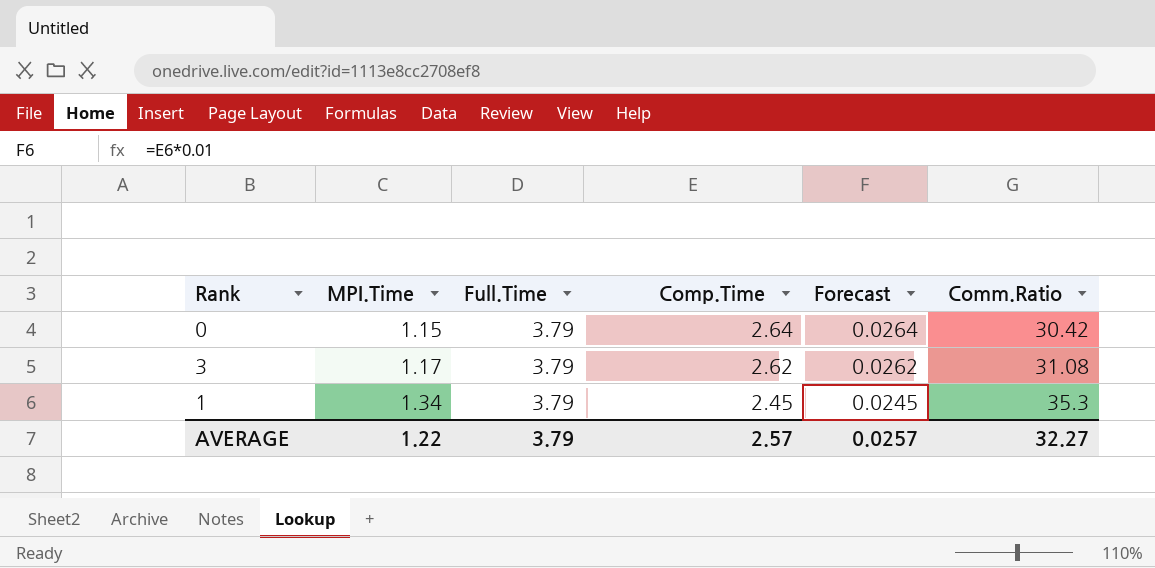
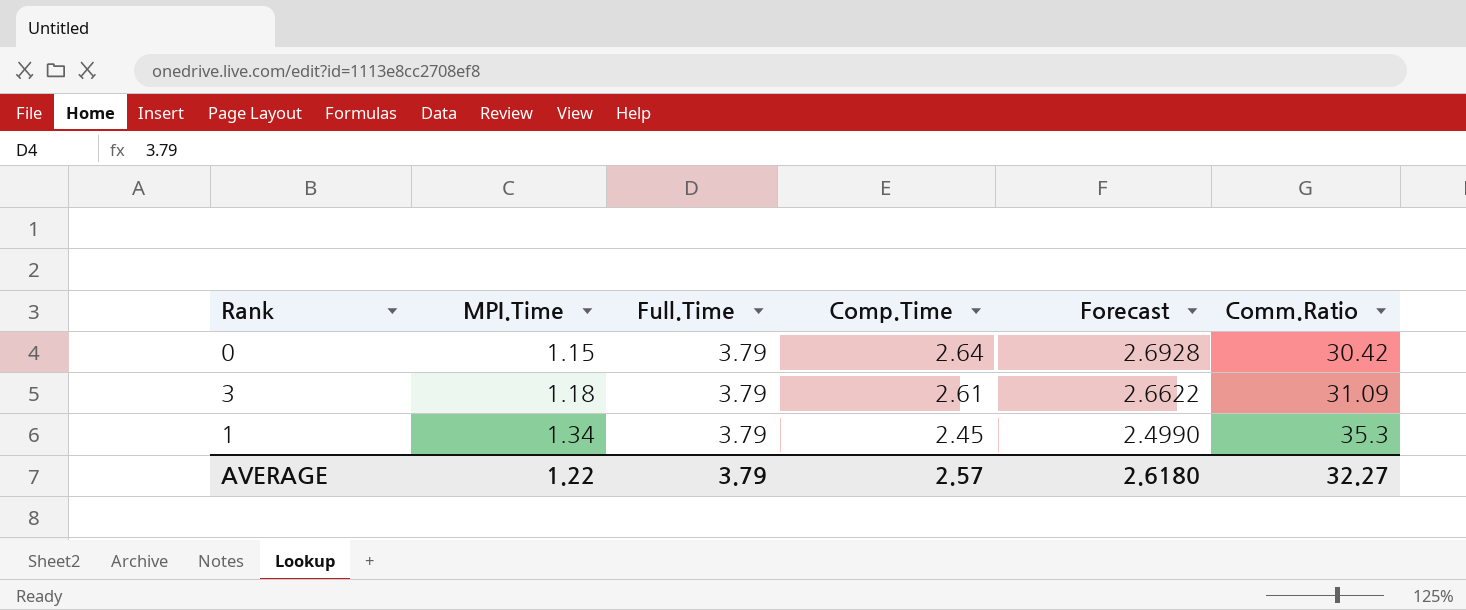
column Forecast | formula: [Comp.Time] * 0.01 -> [Comp.Time] * 1.02
3 | MPI.Time: 1.17 -> 1.18
3 | Comp.Time: 2.62 -> 2.61
3 | Comm.Ratio: 31.08 -> 31.09
AVERAGE | Forecast: 0.0257 -> 2.6180

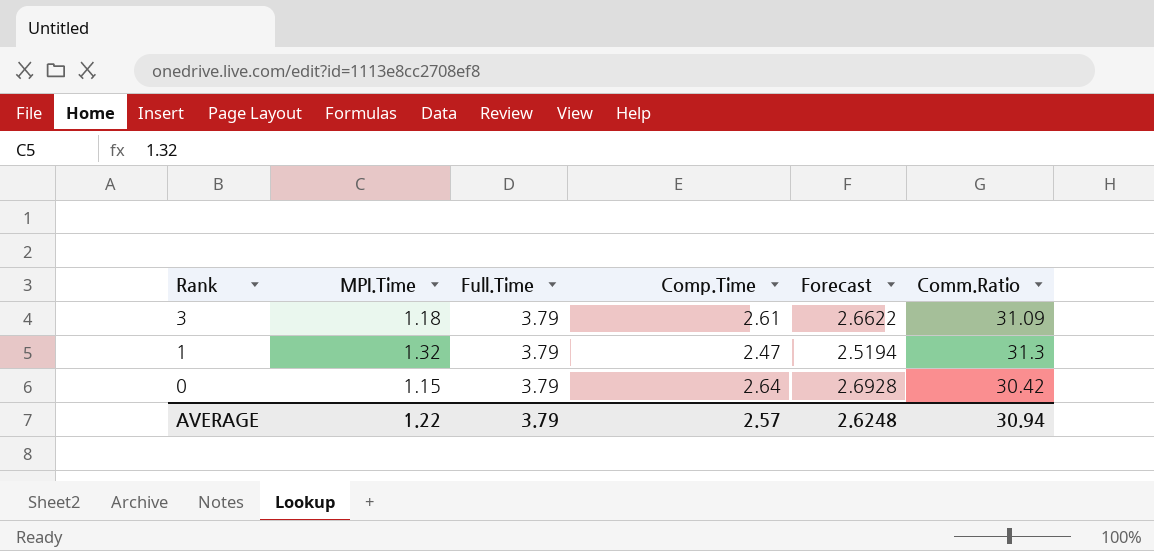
row order: MPI.Time ascending -> Rank descending
1 | MPI.Time: 1.34 -> 1.32
1 | Comp.Time: 2.45 -> 2.47
1 | Forecast: 2.4990 -> 2.5194
1 | Comm.Ratio: 35.3 -> 31.3
AVERAGE | Forecast: 2.6180 -> 2.6248
AVERAGE | Comm.Ratio: 32.27 -> 30.94

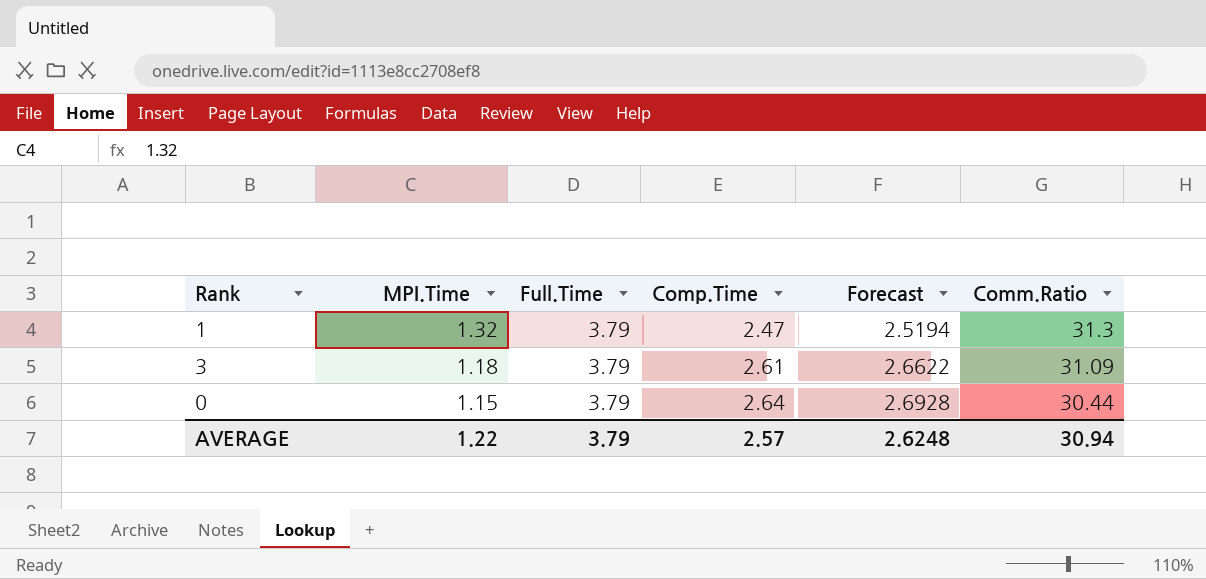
row order: Rank descending -> MPI.Time descending
0 | Comm.Ratio: 30.42 -> 30.44

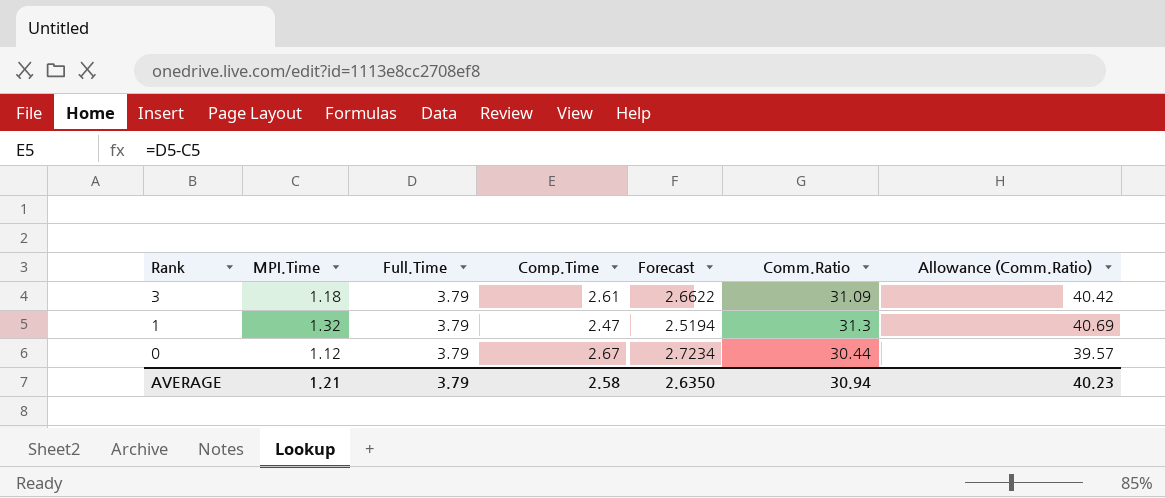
row order: MPI.Time descending -> Rank descending
column Allowance (Comm.Ratio) | formula: none -> [Comm.Ratio] * 1.3
0 | MPI.Time: 1.15 -> 1.12
0 | Comp.Time: 2.64 -> 2.67
0 | Forecast: 2.6928 -> 2.7234
AVERAGE | MPI.Time: 1.22 -> 1.21
AVERAGE | Comp.Time: 2.57 -> 2.58
AVERAGE | Forecast: 2.6248 -> 2.6350

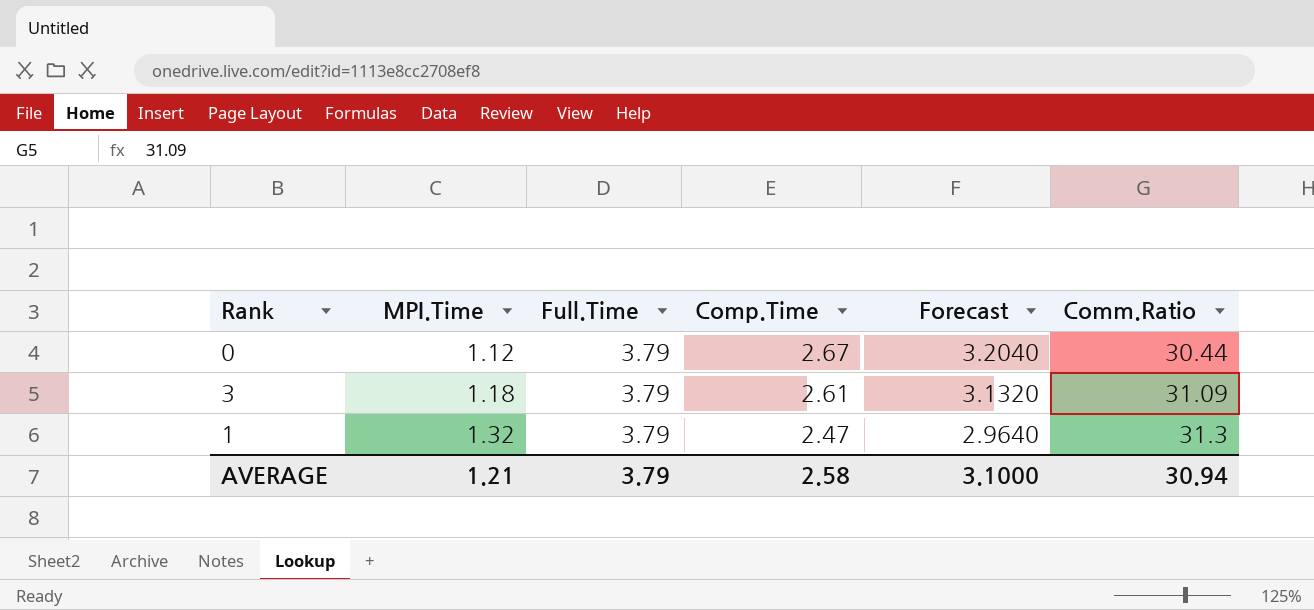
row order: Rank descending -> MPI.Time ascending
column Allowance (Comm.Ratio) | formula: [Comm.Ratio] * 1.3 -> none
column Forecast | formula: [Comp.Time] * 1.02 -> [Comp.Time] * 1.2
AVERAGE | Forecast: 2.6350 -> 3.1000

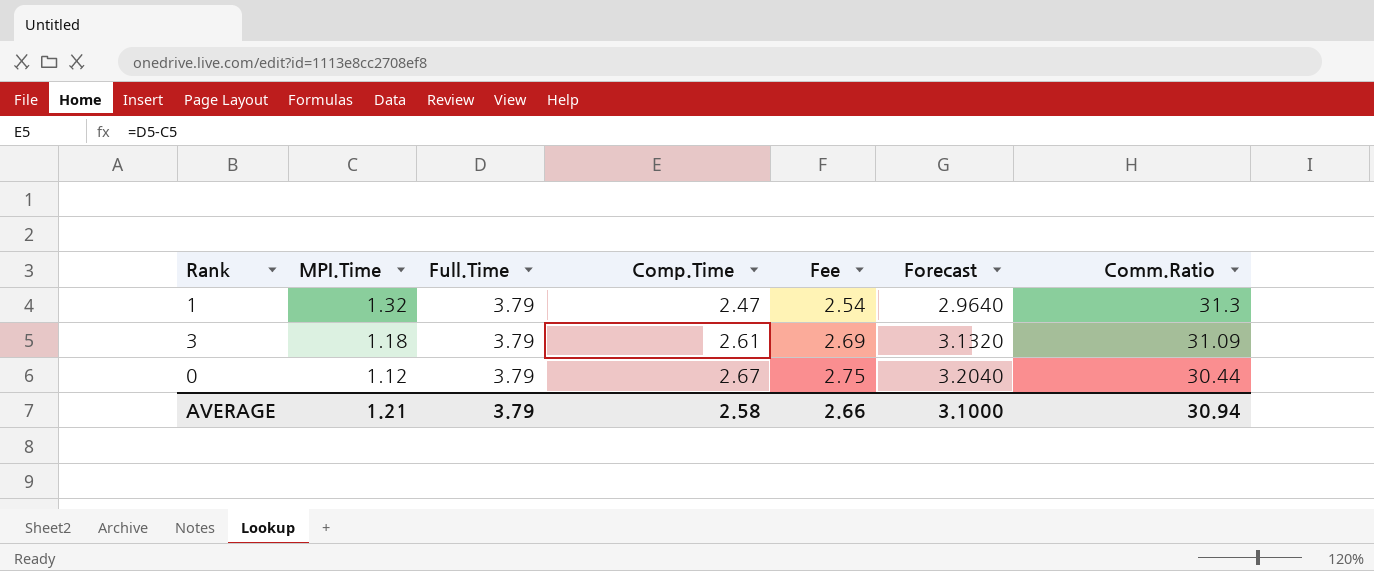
row order: MPI.Time ascending -> MPI.Time descending
column Fee | formula: none -> [Comp.Time] * 1.03

